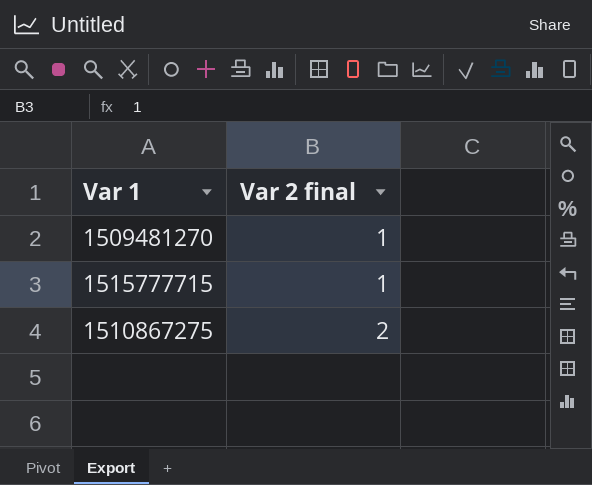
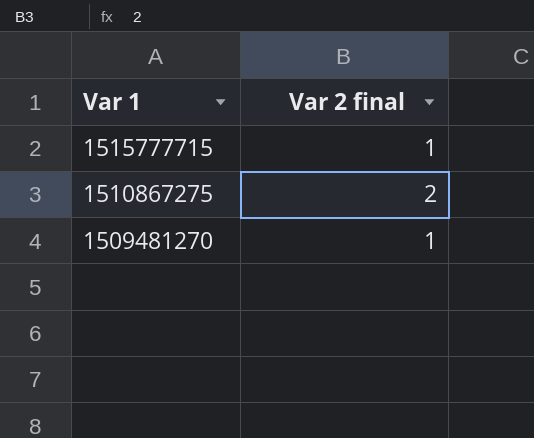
row order: Var 2 final ascending -> Var 1 descending

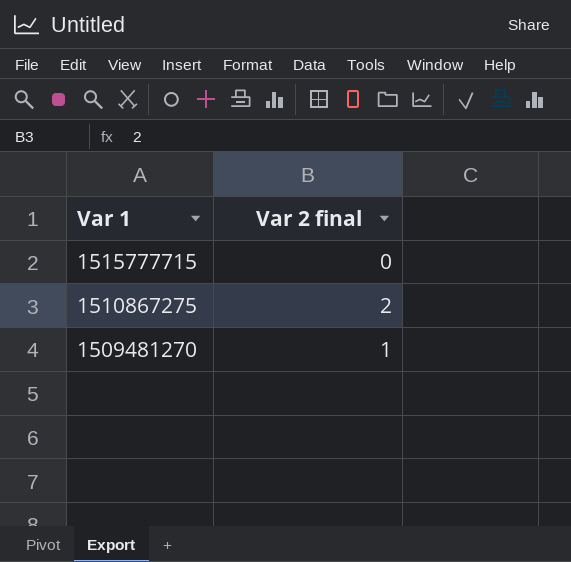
1515777715 | Var 2 final: 1 -> 0

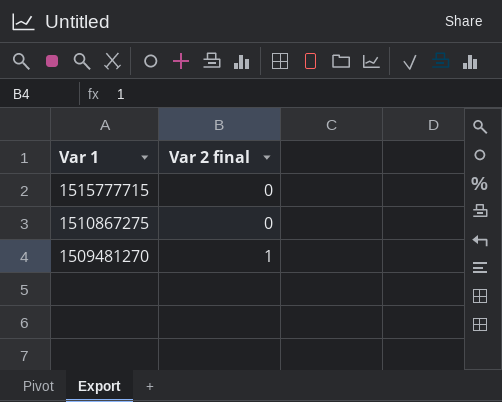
1510867275 | Var 2 final: 2 -> 0

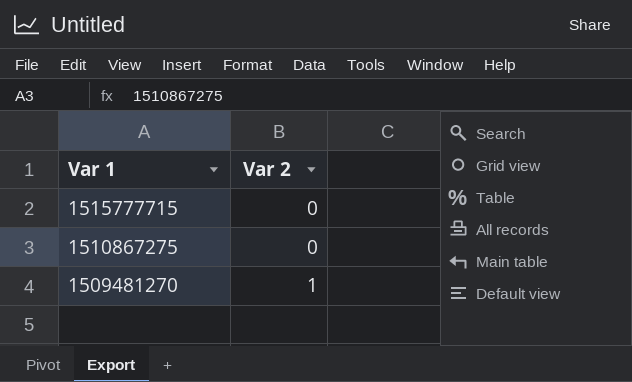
column name: Var 2 final -> Var 2

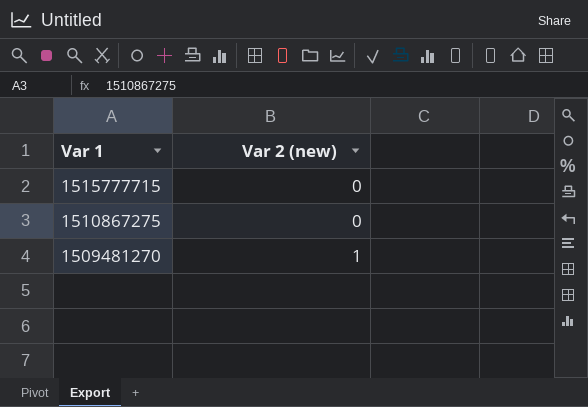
column name: Var 2 -> Var 2 (new)

